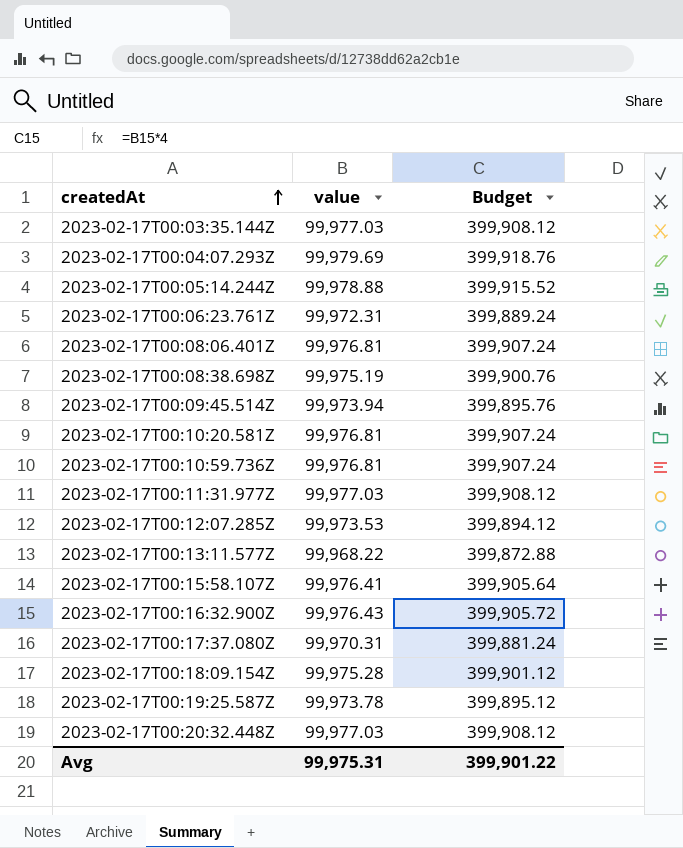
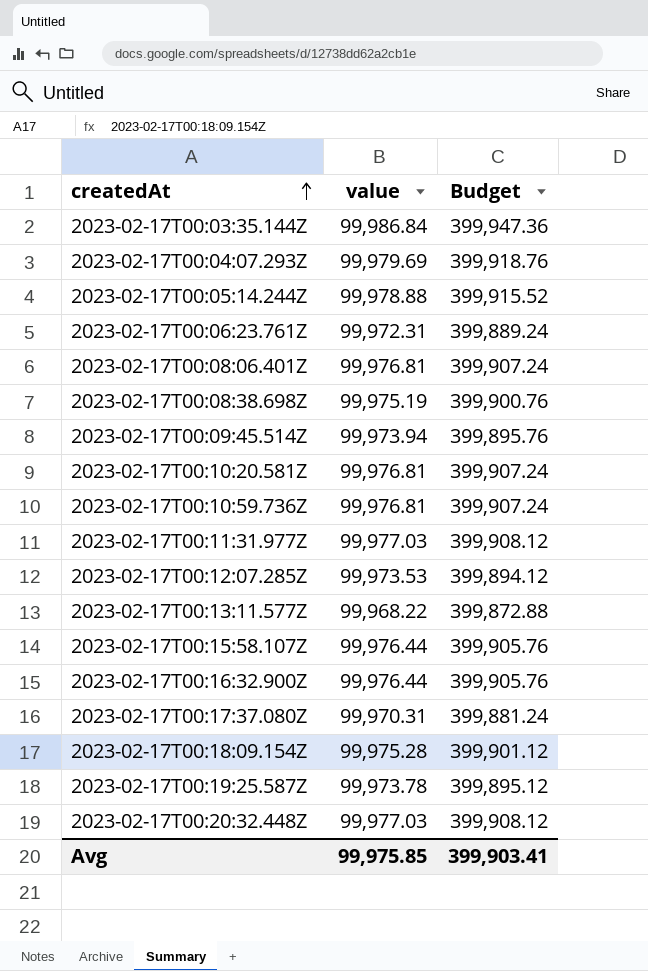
2023-02-17T00:03:35.144Z | value: 99,977.03 -> 99,986.84
2023-02-17T00:03:35.144Z | Budget: 399,908.12 -> 399,947.36
2023-02-17T00:15:58.107Z | value: 99,976.41 -> 99,976.44
2023-02-17T00:15:58.107Z | Budget: 399,905.64 -> 399,905.76
2023-02-17T00:16:32.900Z | value: 99,976.43 -> 99,976.44
2023-02-17T00:16:32.900Z | Budget: 399,905.72 -> 399,905.76
Avg | value: 99,975.31 -> 99,975.85
Avg | Budget: 399,901.22 -> 399,903.41

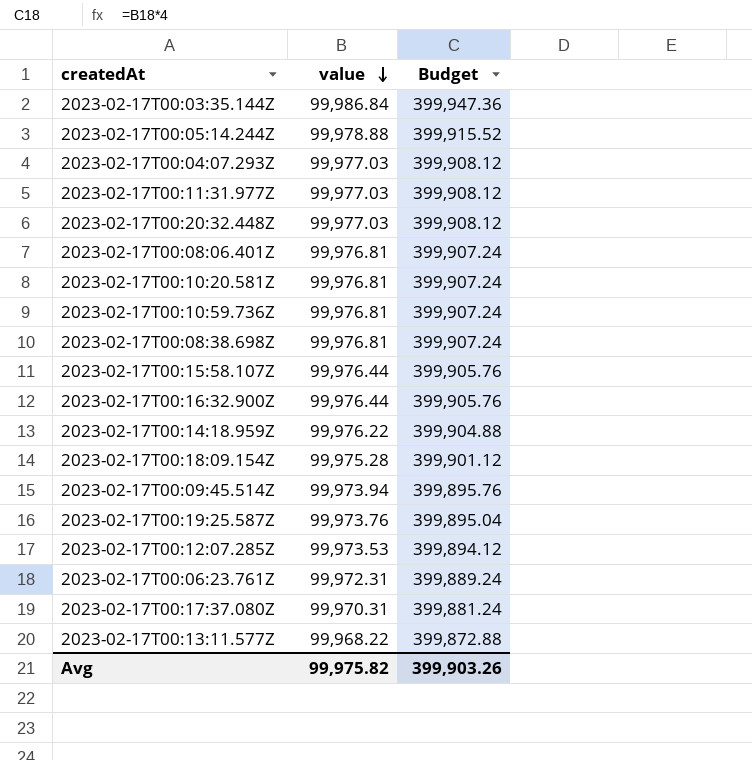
row order: createdAt ascending -> value descending
2023-02-17T00:04:07.293Z | value: 99,979.69 -> 99,977.03
2023-02-17T00:04:07.293Z | Budget: 399,918.76 -> 399,908.12
2023-02-17T00:08:38.698Z | value: 99,975.19 -> 99,976.81
2023-02-17T00:08:38.698Z | Budget: 399,900.76 -> 399,907.24
row 2023-02-17T00:14:18.959Z: none -> 99,976.22 | 399,904.88
2023-02-17T00:19:25.587Z | value: 99,973.78 -> 99,973.76
2023-02-17T00:19:25.587Z | Budget: 399,895.12 -> 399,895.04
Avg | value: 99,975.85 -> 99,975.82
Avg | Budget: 399,903.41 -> 399,903.26

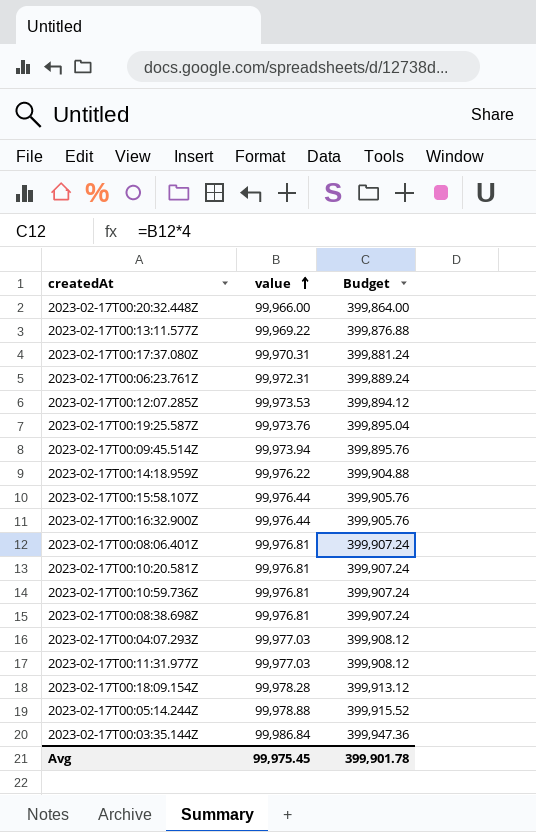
row order: value descending -> value ascending
2023-02-17T00:20:32.448Z | value: 99,977.03 -> 99,966.00
2023-02-17T00:20:32.448Z | Budget: 399,908.12 -> 399,864.00
2023-02-17T00:13:11.577Z | value: 99,968.22 -> 99,969.22
2023-02-17T00:13:11.577Z | Budget: 399,872.88 -> 399,876.88
2023-02-17T00:18:09.154Z | value: 99,975.28 -> 99,978.28
2023-02-17T00:18:09.154Z | Budget: 399,901.12 -> 399,913.12
Avg | value: 99,975.82 -> 99,975.45
Avg | Budget: 399,903.26 -> 399,901.78

